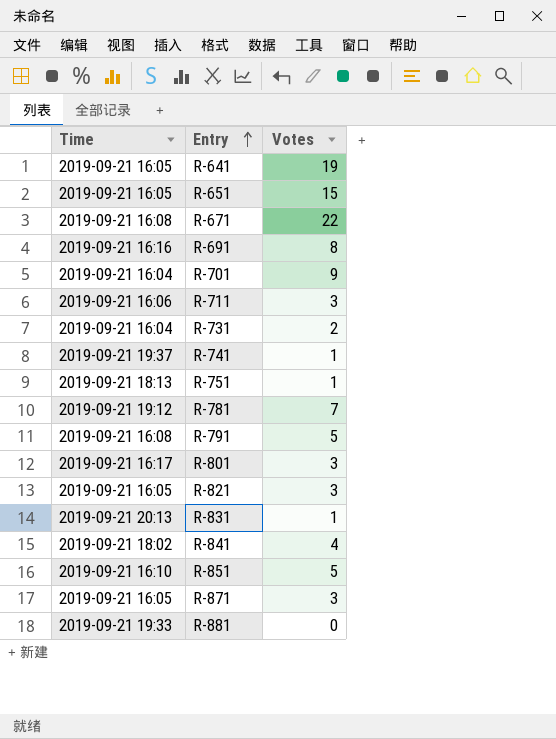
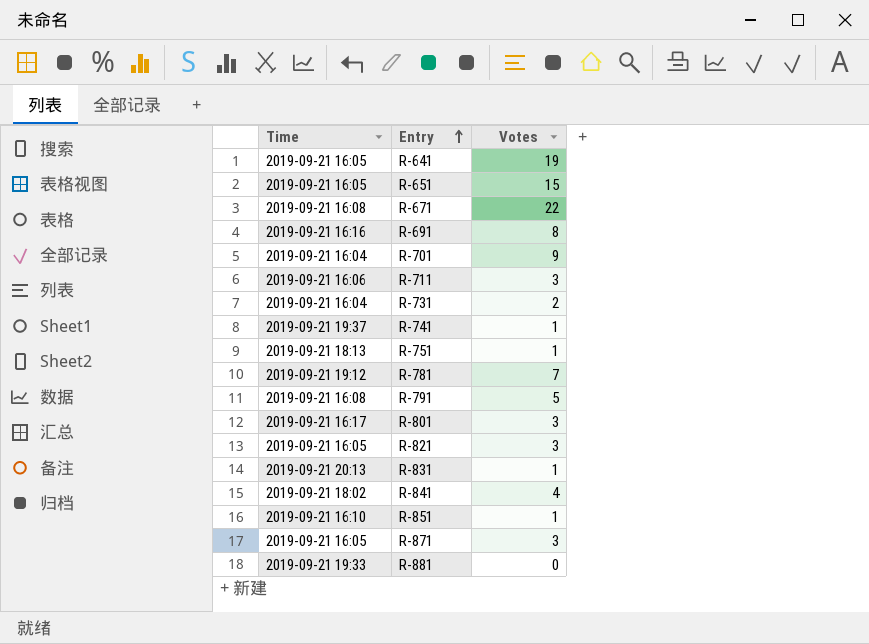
R-851 | Votes: 5 -> 1

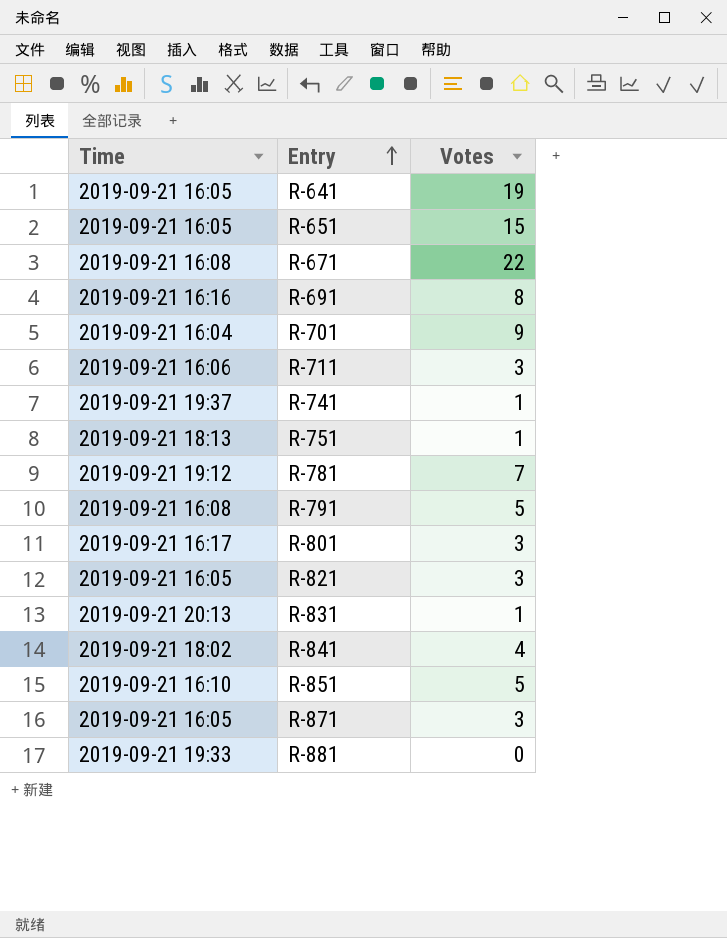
row R-731: 2019-09-21 16:04 | 2 -> none
R-851 | Votes: 1 -> 5

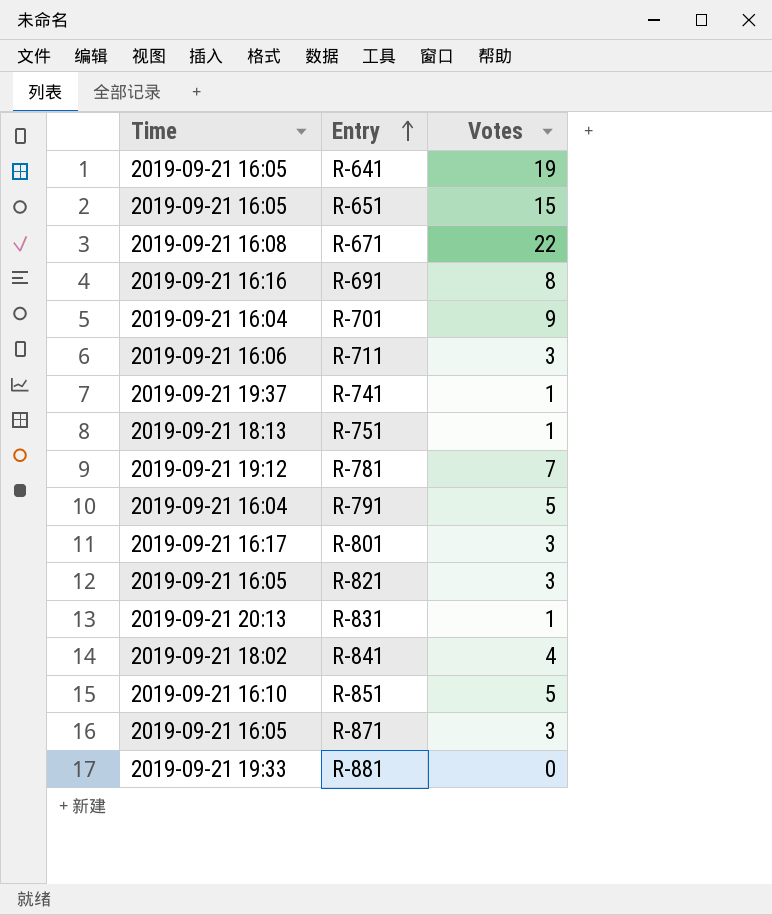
R-791 | Time: 2019-09-21 16:08 -> 2019-09-21 16:04

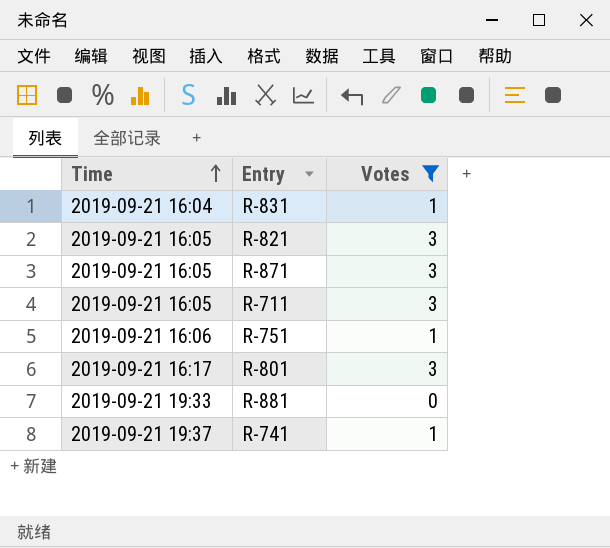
filter: none -> Votes <= 3
row order: Entry ascending -> Time ascending
R-831 | Time: 2019-09-21 20:13 -> 2019-09-21 16:04
R-711 | Time: 2019-09-21 16:06 -> 2019-09-21 16:05
R-751 | Time: 2019-09-21 18:13 -> 2019-09-21 16:06

